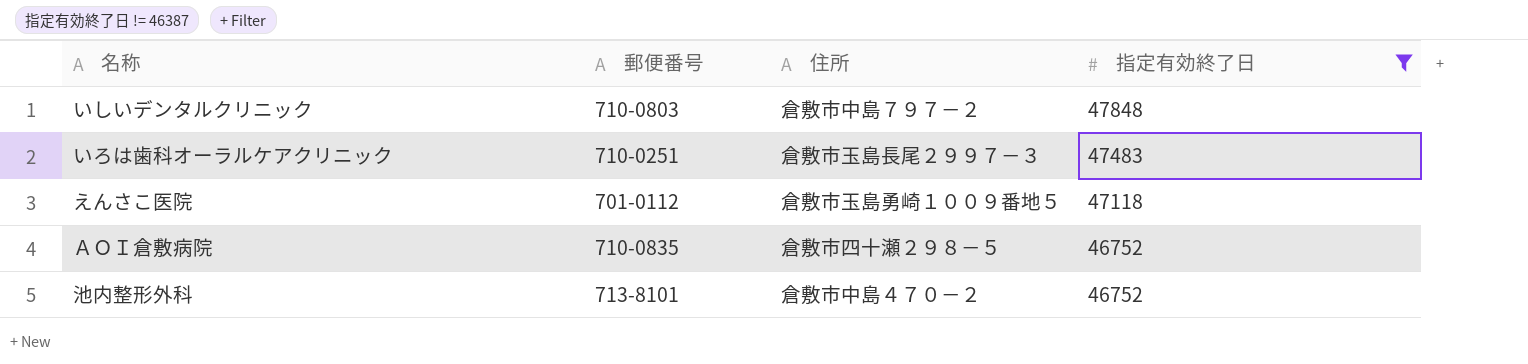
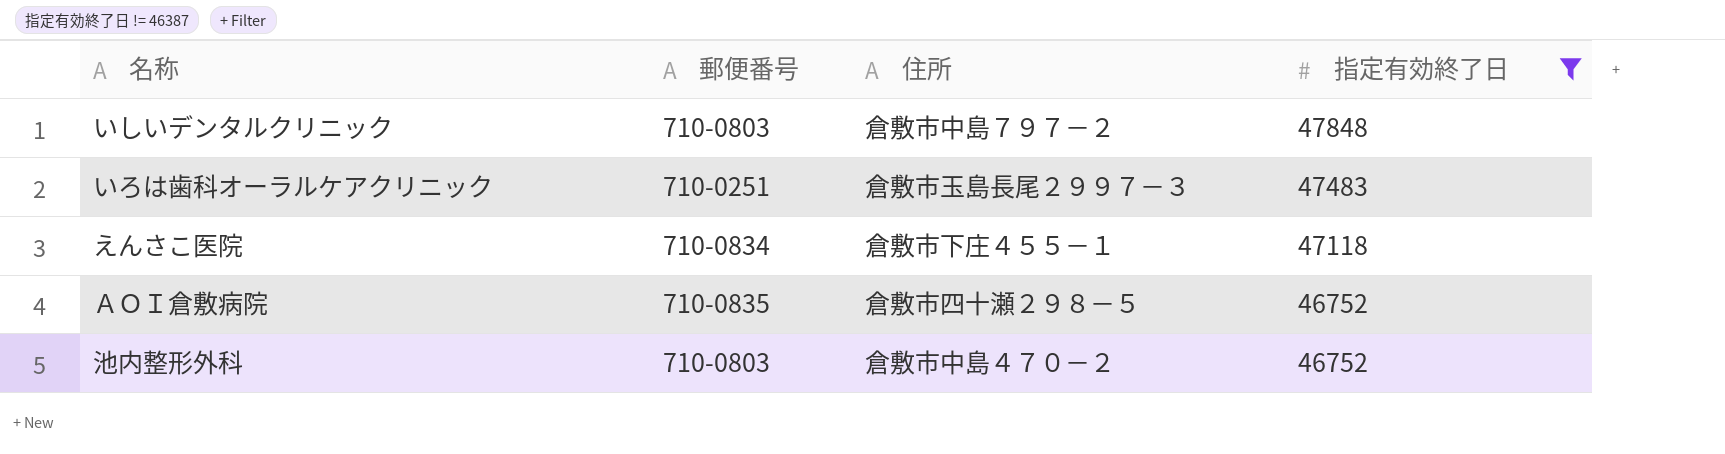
えんさこ医院 | 郵便番号: 701-0112 -> 710-0834
えんさこ医院 | 住所: 倉敷市玉島勇崎１００９番地５ -> 倉敷市下庄４５５－１
池内整形外科 | 郵便番号: 713-8101 -> 710-0803

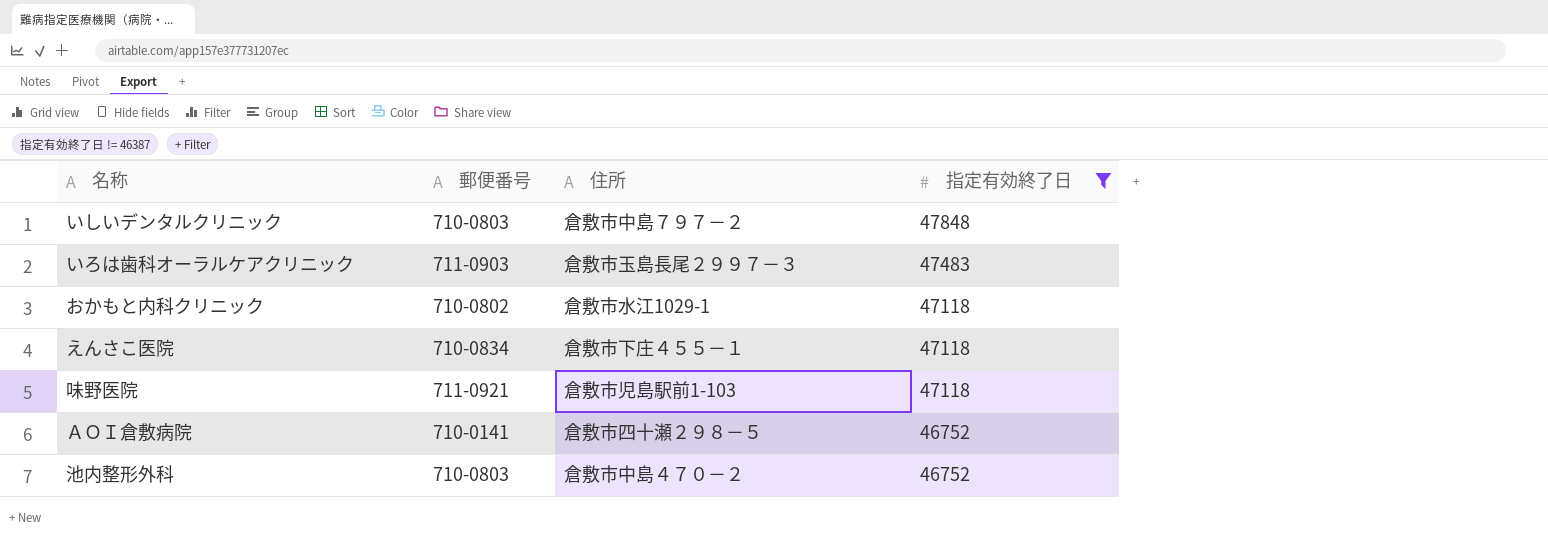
いろは歯科オーラルケアクリニック | 郵便番号: 710-0251 -> 711-0903
row おかもと内科クリニック: none -> 710-0802 | 倉敷市水江1029-1 | 47118
row 味野医院: none -> 711-0921 | 倉敷市児島駅前1-103 | 47118
ＡＯＩ倉敷病院 | 郵便番号: 710-0835 -> 710-0141

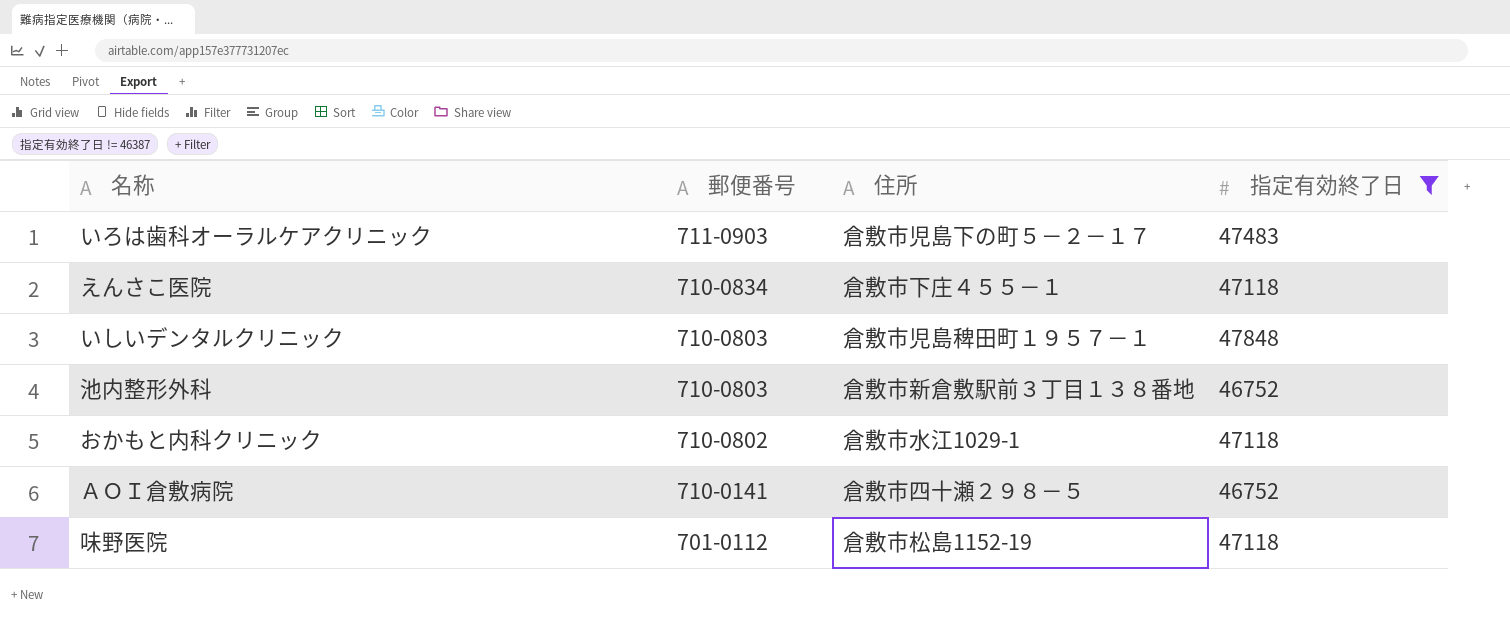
row order: 指定有効終了日 descending -> 郵便番号 descending
いろは歯科オーラルケアクリニック | 住所: 倉敷市玉島長尾２９９７－３ -> 倉敷市児島下の町５－２－１７
いしいデンタルクリニック | 住所: 倉敷市中島７９７－２ -> 倉敷市児島稗田町１９５７－１
池内整形外科 | 住所: 倉敷市中島４７０－２ -> 倉敷市新倉敷駅前３丁目１３８番地
味野医院 | 郵便番号: 711-0921 -> 701-0112
味野医院 | 住所: 倉敷市児島駅前1-103 -> 倉敷市松島1152-19

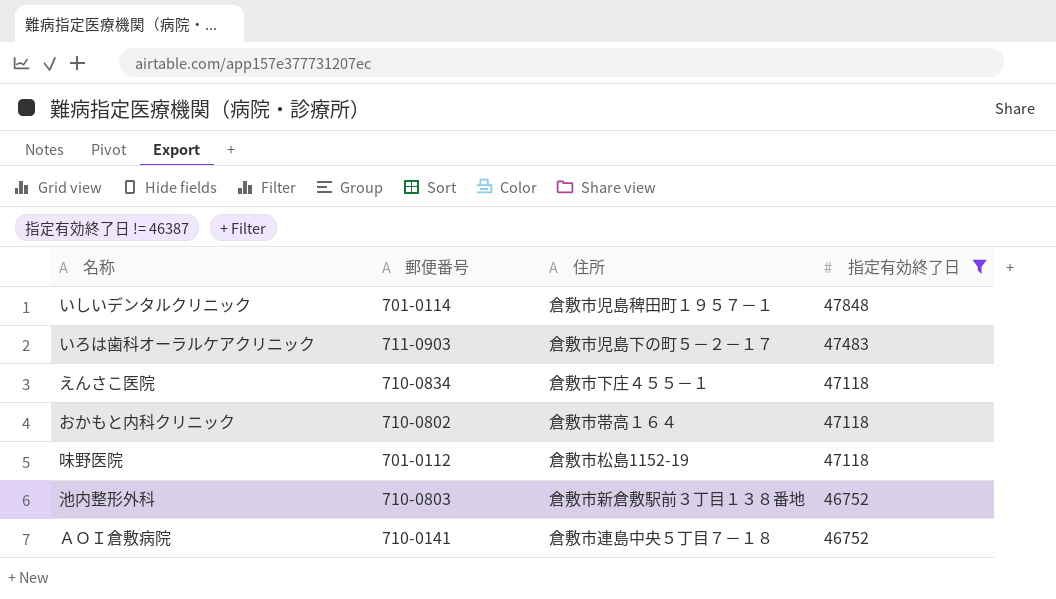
row order: 郵便番号 descending -> 指定有効終了日 descending
いしいデンタルクリニック | 郵便番号: 710-0803 -> 701-0114
おかもと内科クリニック | 住所: 倉敷市水江1029-1 -> 倉敷市帯高１６４
ＡＯＩ倉敷病院 | 住所: 倉敷市四十瀬２９８－５ -> 倉敷市連島中央５丁目７－１８

